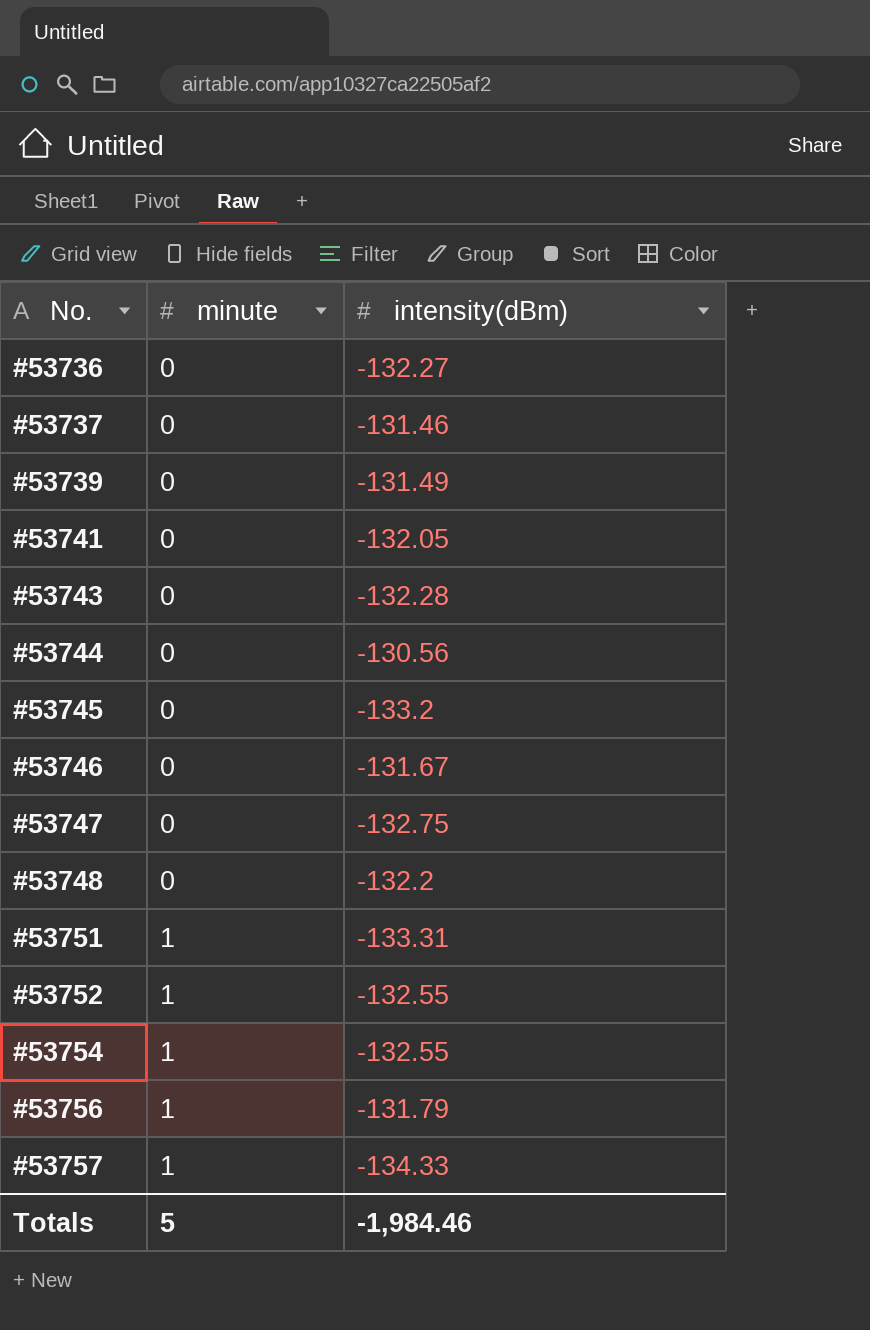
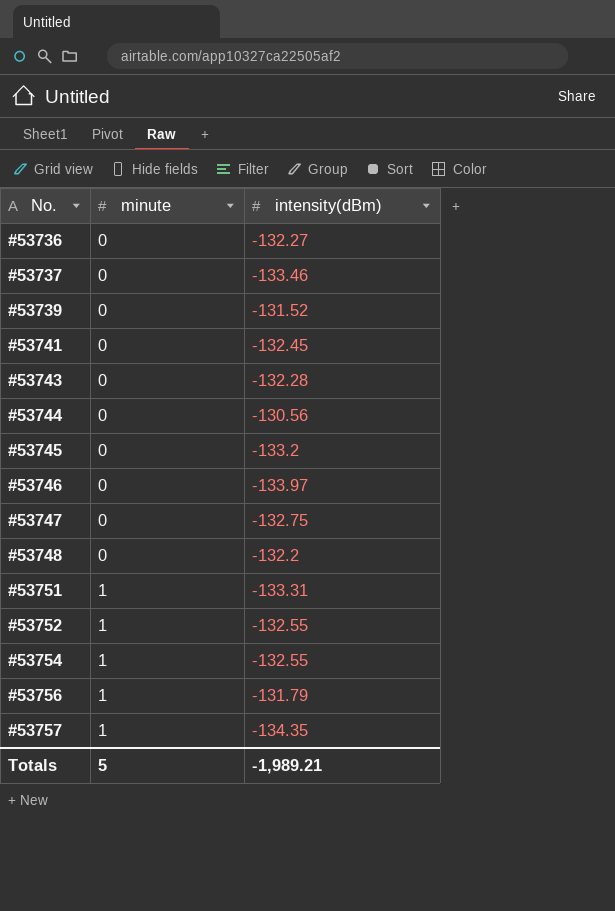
#53737 | intensity(dBm): -131.46 -> -133.46
#53739 | intensity(dBm): -131.49 -> -131.52
#53741 | intensity(dBm): -132.05 -> -132.45
#53746 | intensity(dBm): -131.67 -> -133.97
#53757 | intensity(dBm): -134.33 -> -134.35
Totals | intensity(dBm): -1,984.46 -> -1,989.21

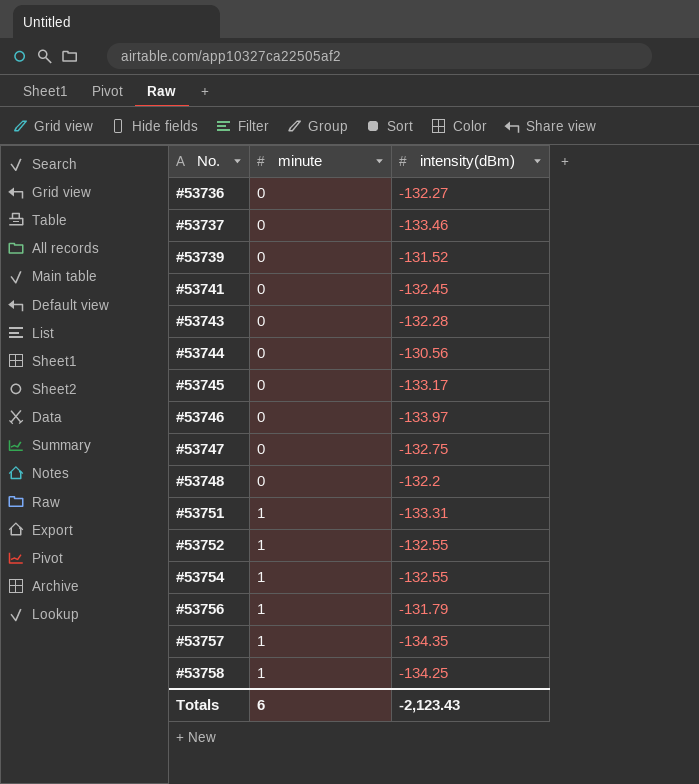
#53745 | intensity(dBm): -133.2 -> -133.17
row #53758: none -> 1 | -134.25
Totals | minute: 5 -> 6
Totals | intensity(dBm): -1,989.21 -> -2,123.43

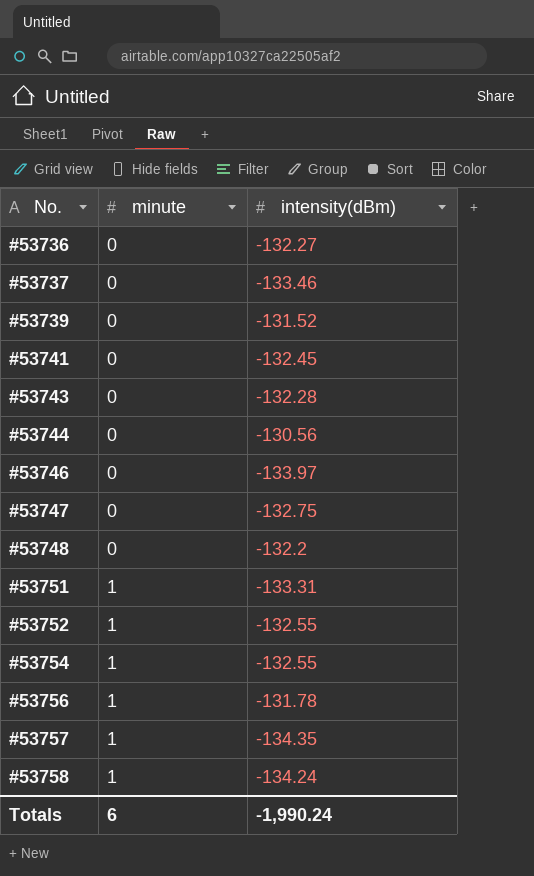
row #53745: 0 | -133.17 -> none
#53756 | intensity(dBm): -131.79 -> -131.78
#53758 | intensity(dBm): -134.25 -> -134.24
Totals | intensity(dBm): -2,123.43 -> -1,990.24

